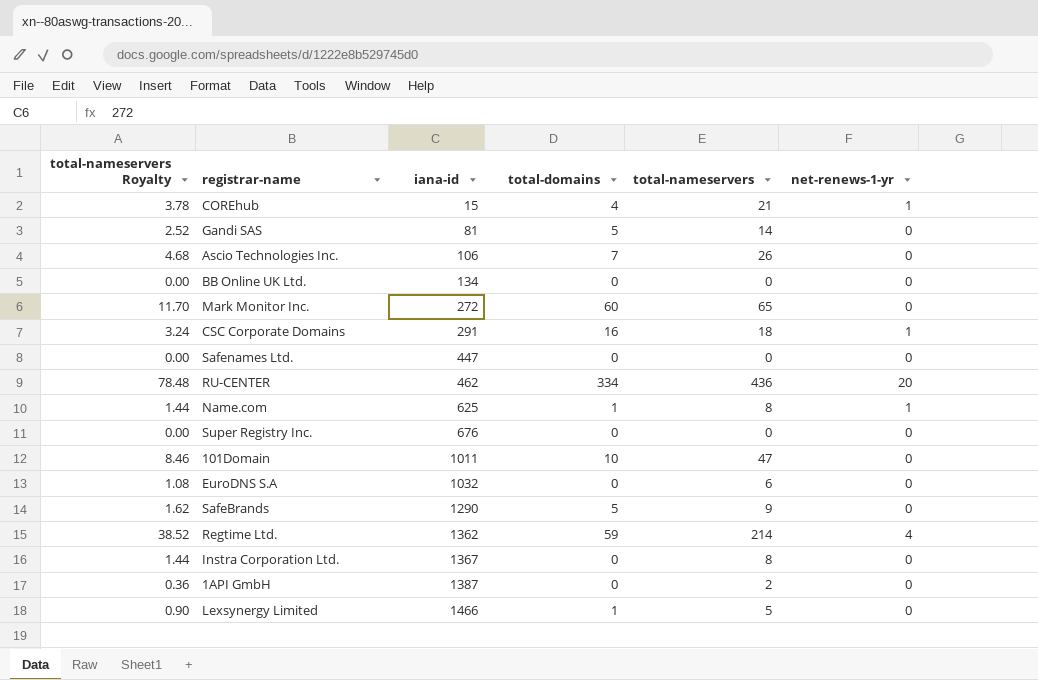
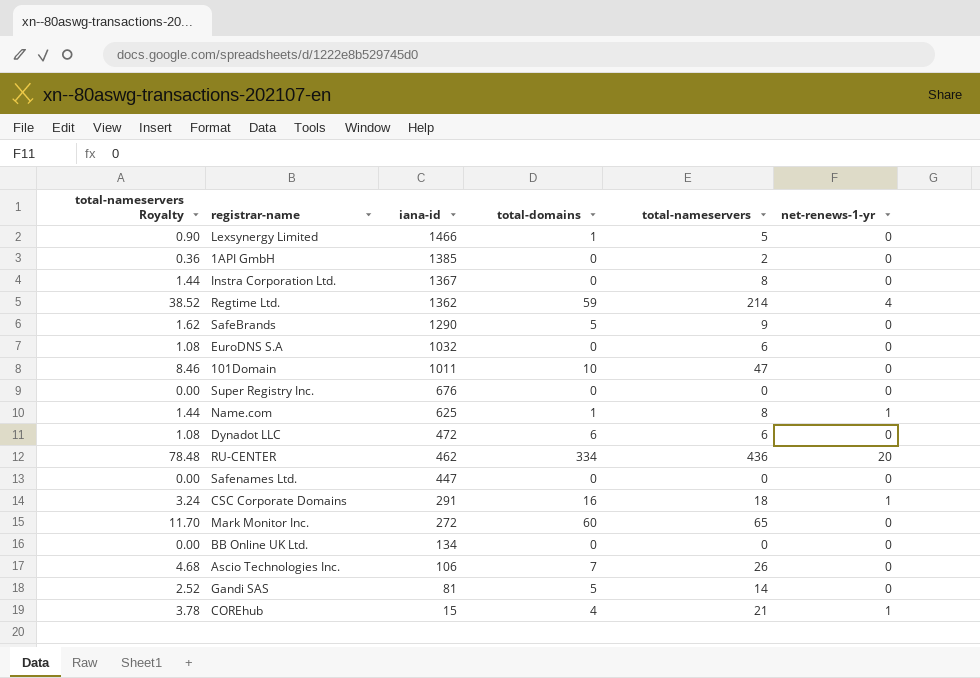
row order: iana-id ascending -> iana-id descending
1API GmbH | iana-id: 1387 -> 1385
row Dynadot LLC: none -> 1.08 | 472 | 6 | 6 | 0

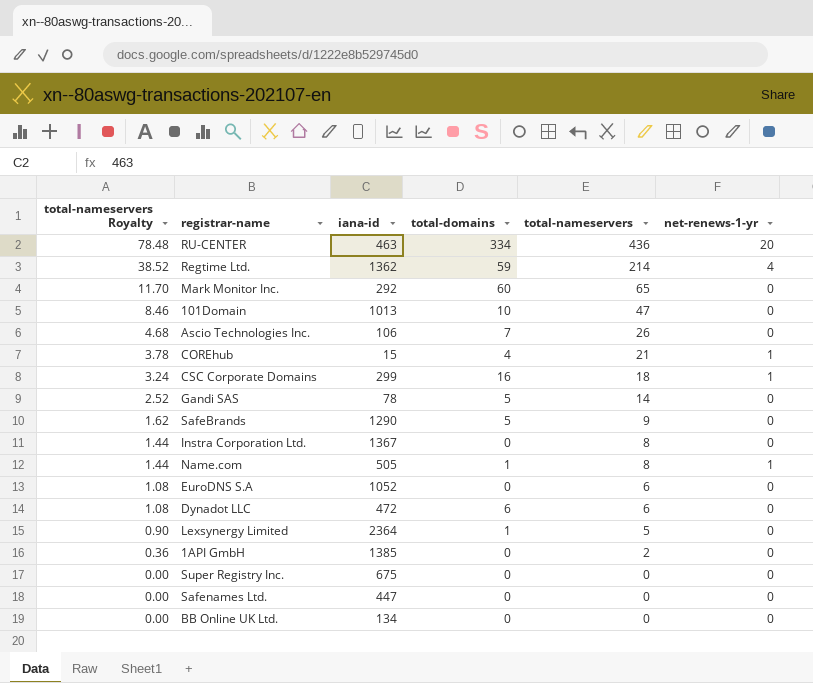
row order: iana-id descending -> total-nameservers Royalty descending
RU-CENTER | iana-id: 462 -> 463
Mark Monitor Inc. | iana-id: 272 -> 292
101Domain | iana-id: 1011 -> 1013
CSC Corporate Domains | iana-id: 291 -> 299
Gandi SAS | iana-id: 81 -> 78
Name.com | iana-id: 625 -> 505
EuroDNS S.A | iana-id: 1032 -> 1052
Lexsynergy Limited | iana-id: 1466 -> 2364
Super Registry Inc. | iana-id: 676 -> 675

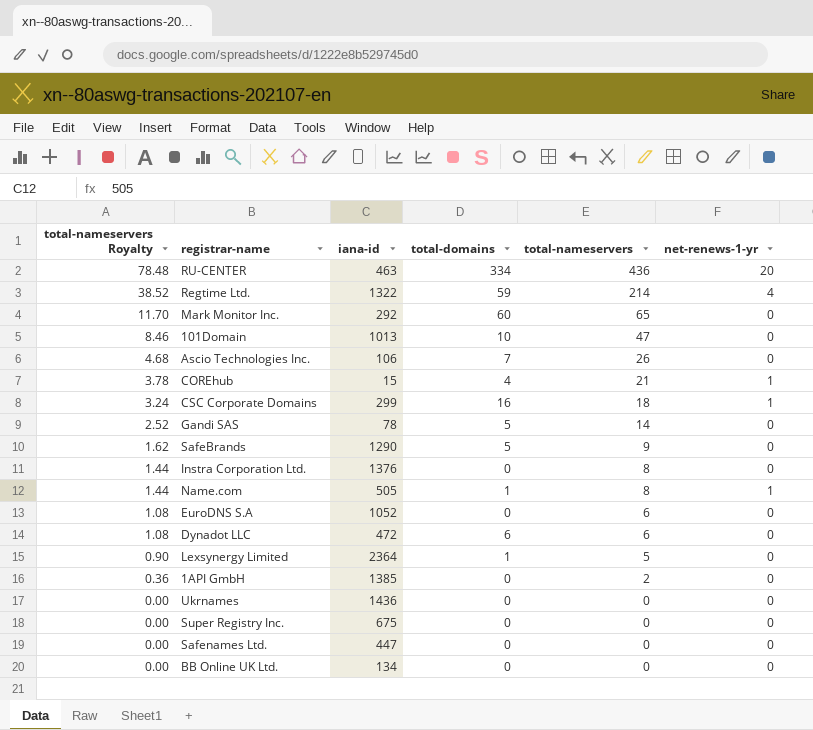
Regtime Ltd. | iana-id: 1362 -> 1322
Instra Corporation Ltd. | iana-id: 1367 -> 1376
row Ukrnames: none -> 0.00 | 1436 | 0 | 0 | 0

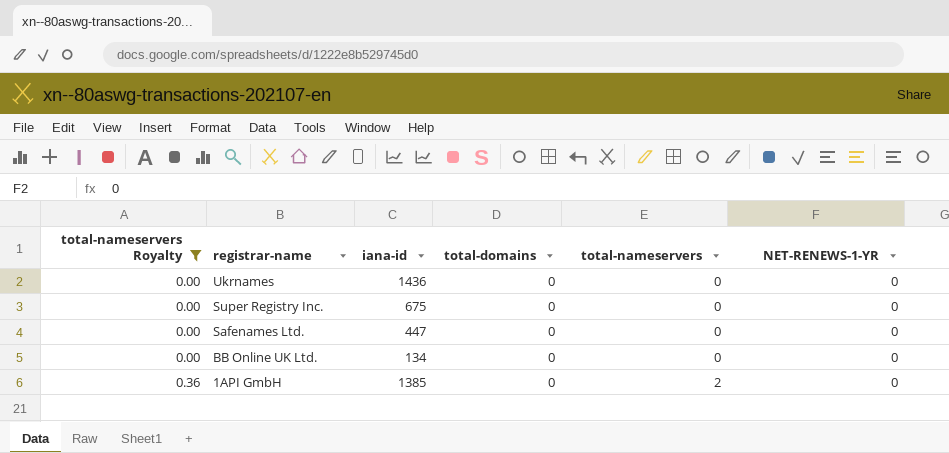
filter: none -> total-nameservers Royalty <= 0.36
row order: total-nameservers Royalty descending -> total-nameservers Royalty ascending
column name: net-renews-1-yr -> NET-RENEWS-1-YR

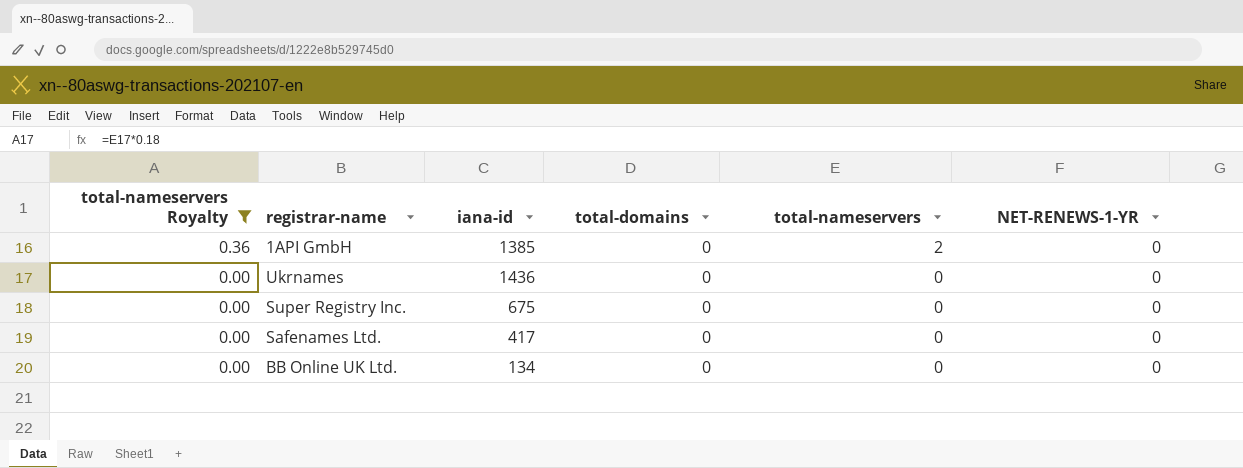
row order: total-nameservers Royalty ascending -> total-nameservers Royalty descending
Safenames Ltd. | iana-id: 447 -> 417

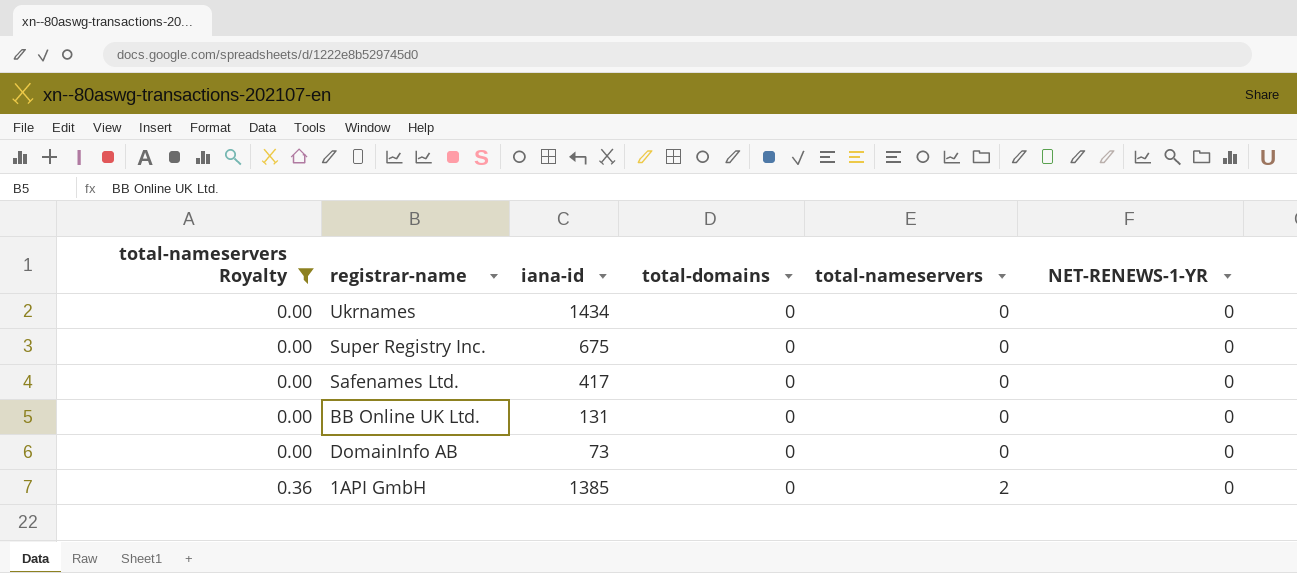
row order: total-nameservers Royalty descending -> total-nameservers Royalty ascending
Ukrnames | iana-id: 1436 -> 1434
BB Online UK Ltd. | iana-id: 134 -> 131
row DomainInfo AB: none -> 0.00 | 73 | 0 | 0 | 0

